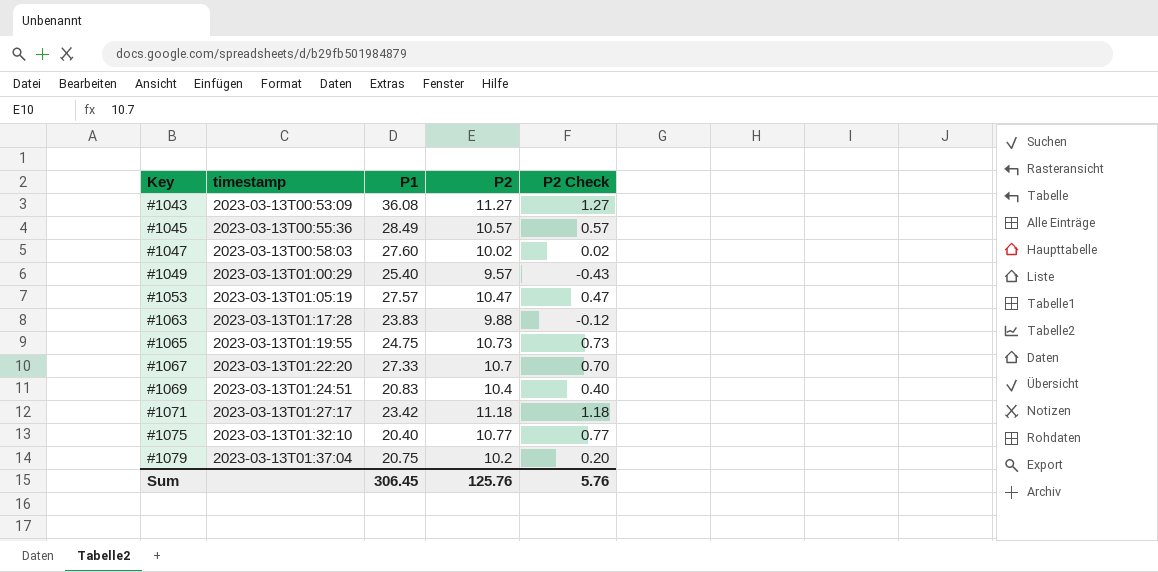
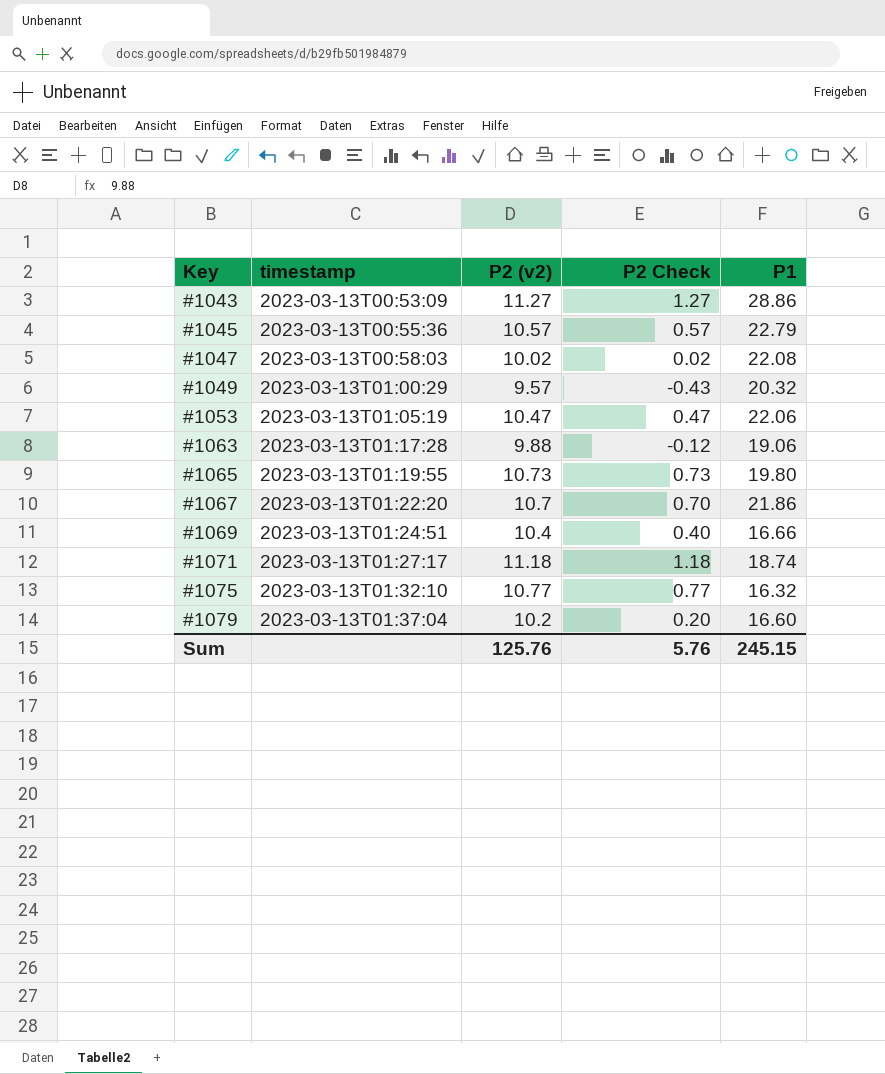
column name: P2 -> P2 (v2)
column P1 | position: 3 -> 5
#1043 | P1: 36.08 -> 28.86
#1045 | P1: 28.49 -> 22.79
#1047 | P1: 27.60 -> 22.08
#1049 | P1: 25.40 -> 20.32
#1053 | P1: 27.57 -> 22.06
#1063 | P1: 23.83 -> 19.06
#1065 | P1: 24.75 -> 19.80
#1067 | P1: 27.33 -> 21.86
#1069 | P1: 20.83 -> 16.66
#1071 | P1: 23.42 -> 18.74
#1075 | P1: 20.40 -> 16.32
#1079 | P1: 20.75 -> 16.60
Sum | P1: 306.45 -> 245.15

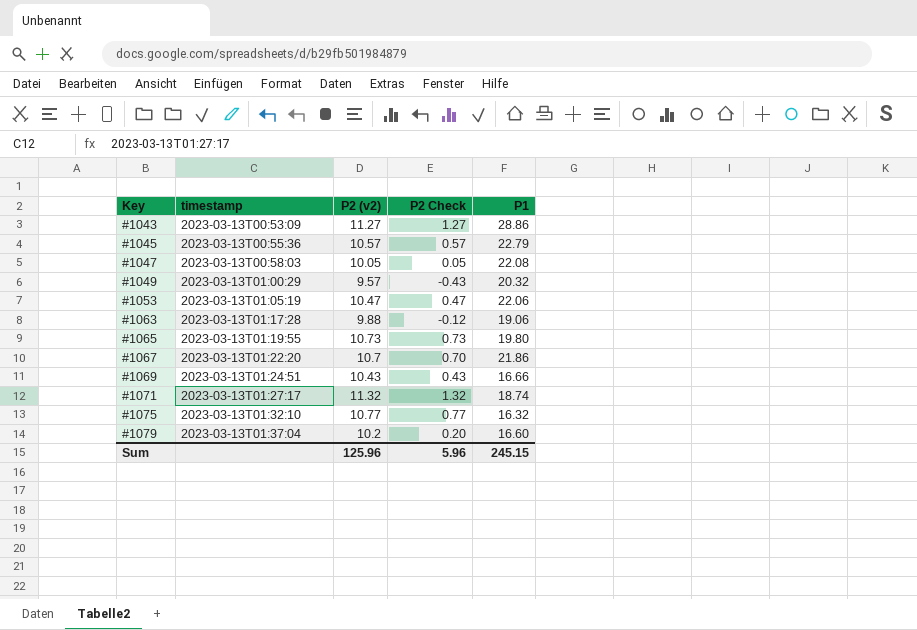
#1047 | P2 (v2): 10.02 -> 10.05
#1047 | P2 Check: 0.02 -> 0.05
#1069 | P2 (v2): 10.4 -> 10.43
#1069 | P2 Check: 0.40 -> 0.43
#1071 | P2 (v2): 11.18 -> 11.32
#1071 | P2 Check: 1.18 -> 1.32
Sum | P2 (v2): 125.76 -> 125.96
Sum | P2 Check: 5.76 -> 5.96

